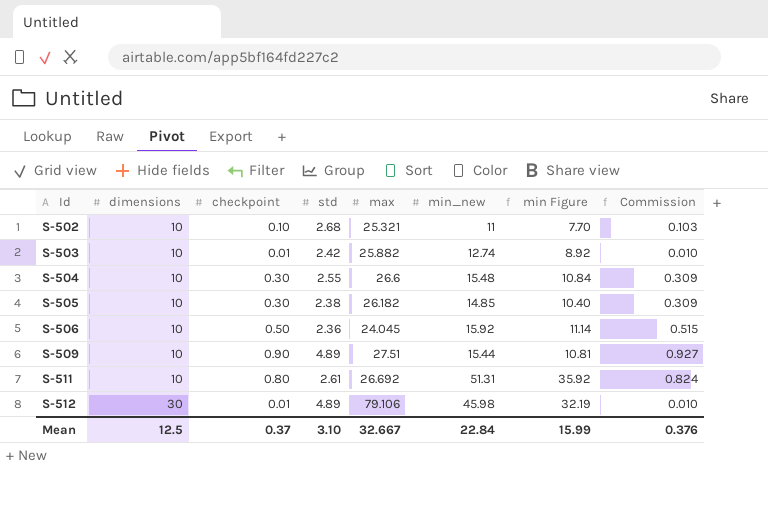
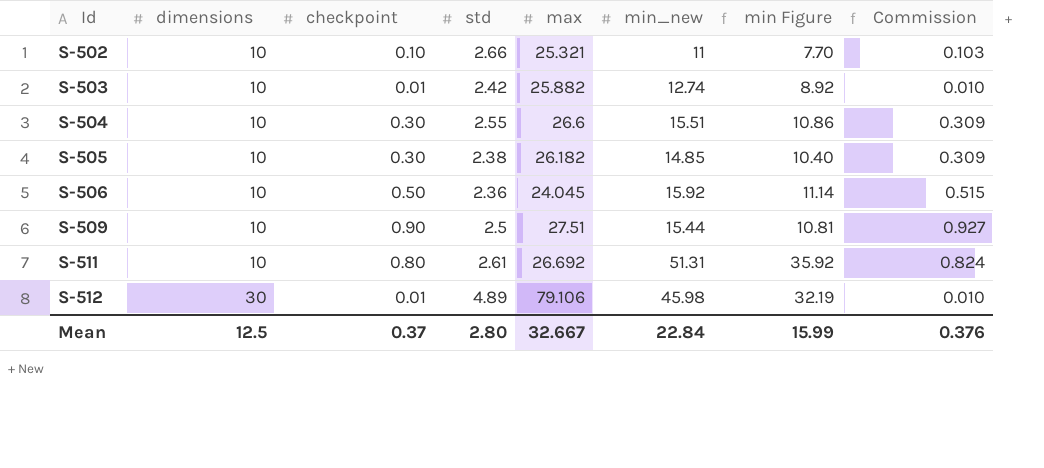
S-502 | std: 2.68 -> 2.66
S-504 | min_new: 15.48 -> 15.51
S-504 | min Figure: 10.84 -> 10.86
S-509 | std: 4.89 -> 2.5
Mean | std: 3.10 -> 2.80

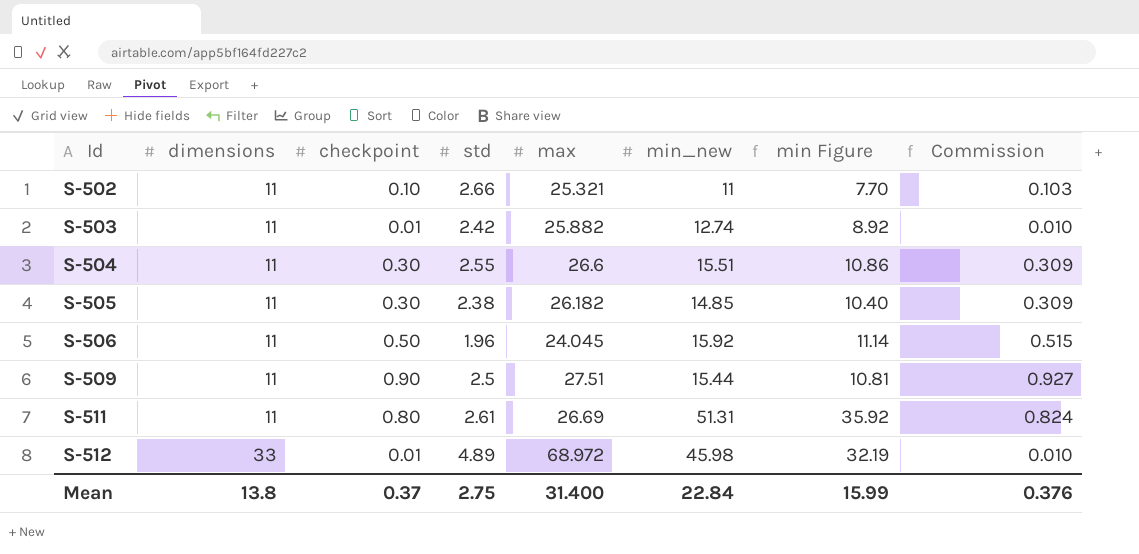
S-502 | dimensions: 10 -> 11
S-503 | dimensions: 10 -> 11
S-504 | dimensions: 10 -> 11
S-505 | dimensions: 10 -> 11
S-506 | dimensions: 10 -> 11
S-506 | std: 2.36 -> 1.96
S-509 | dimensions: 10 -> 11
S-511 | dimensions: 10 -> 11
S-511 | max: 26.692 -> 26.69
S-512 | dimensions: 30 -> 33
S-512 | max: 79.106 -> 68.972
Mean | dimensions: 12.5 -> 13.8
Mean | std: 2.80 -> 2.75
Mean | max: 32.667 -> 31.400

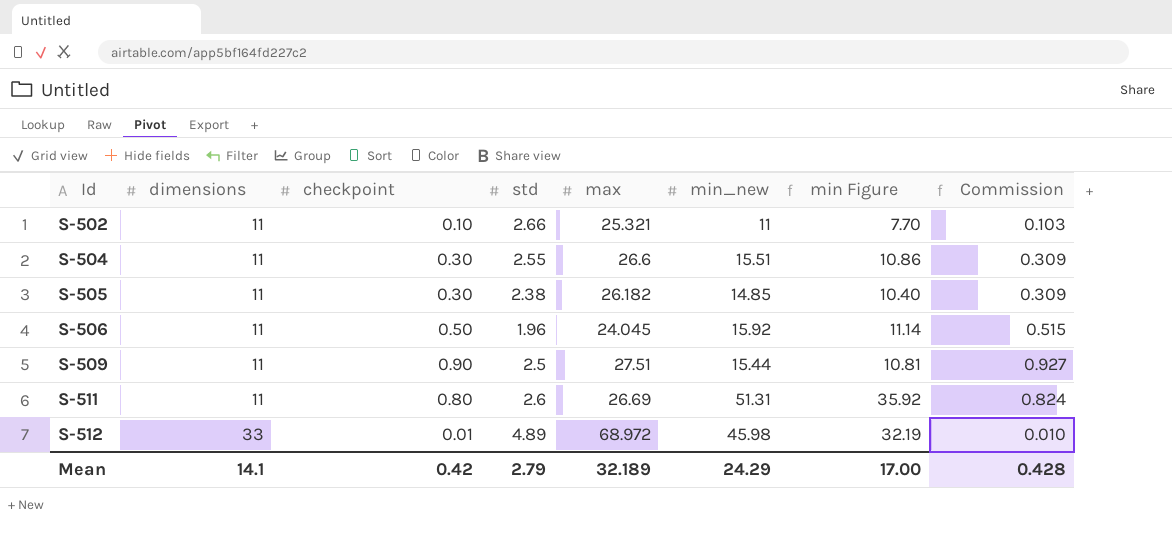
row S-503: 11 | 0.01 | 2.42 | 25.882 | 12.74 | 8.92 | 0.010 -> none
S-511 | std: 2.61 -> 2.6
Mean | dimensions: 13.8 -> 14.1
Mean | checkpoint: 0.37 -> 0.42
Mean | std: 2.75 -> 2.79
Mean | max: 31.400 -> 32.189
Mean | min_new: 22.84 -> 24.29
Mean | min Figure: 15.99 -> 17.00
Mean | Commission: 0.376 -> 0.428

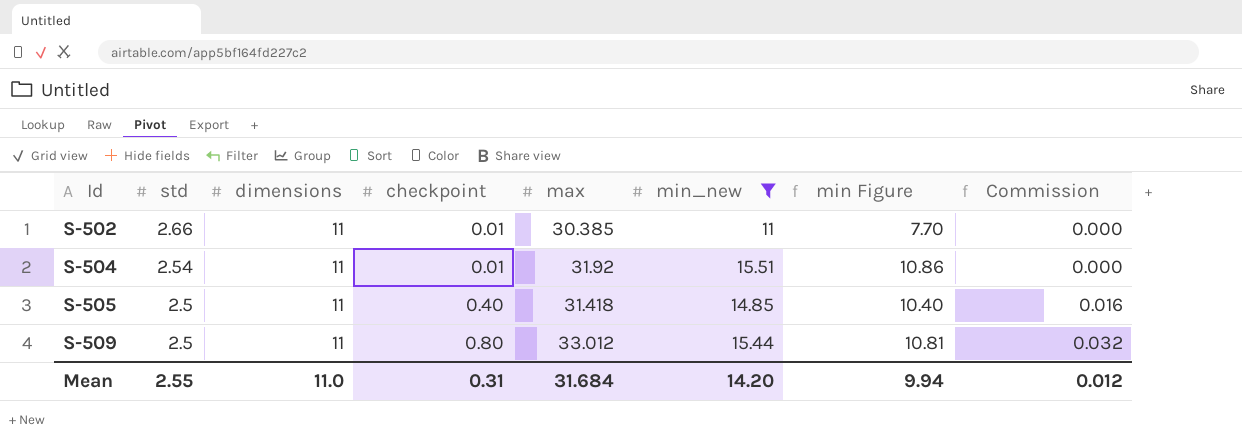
filter: none -> min_new <= 15.51
column std | position: 4 -> 2
column Commission | formula: [checkpoint] * 1.03 -> [checkpoint] * 0.04
S-502 | checkpoint: 0.10 -> 0.01
S-502 | max: 25.321 -> 30.385
S-504 | std: 2.55 -> 2.54
S-504 | checkpoint: 0.30 -> 0.01
S-504 | max: 26.6 -> 31.92
S-505 | std: 2.38 -> 2.5
S-505 | checkpoint: 0.30 -> 0.40
S-505 | max: 26.182 -> 31.418
S-509 | checkpoint: 0.90 -> 0.80
S-509 | max: 27.51 -> 33.012
Mean | std: 2.79 -> 2.55
Mean | dimensions: 14.1 -> 11.0
Mean | checkpoint: 0.42 -> 0.31
Mean | max: 32.189 -> 31.684
Mean | min_new: 24.29 -> 14.20
Mean | min Figure: 17.00 -> 9.94
Mean | Commission: 0.428 -> 0.012

